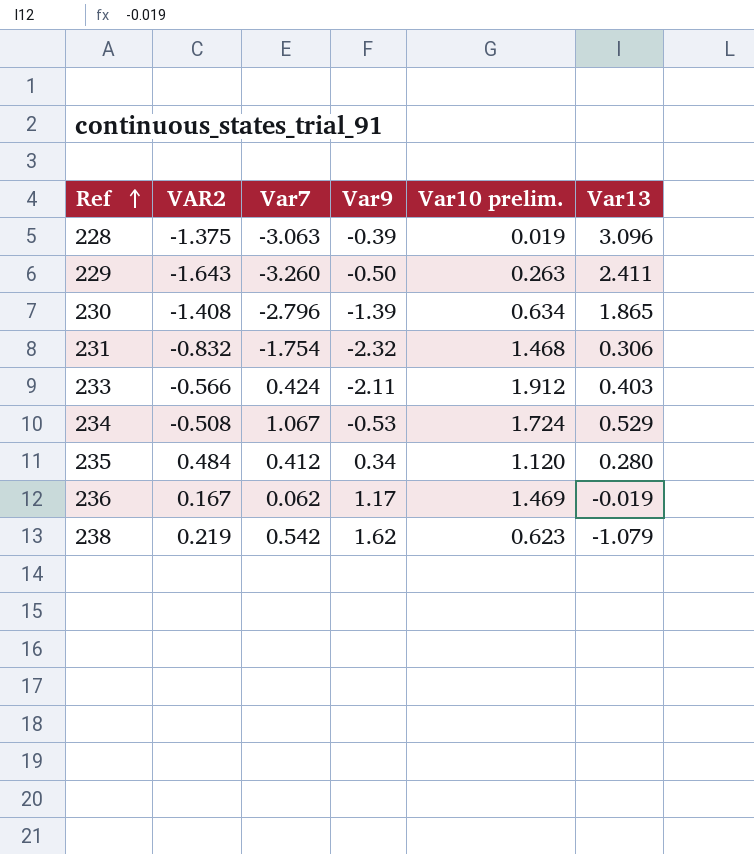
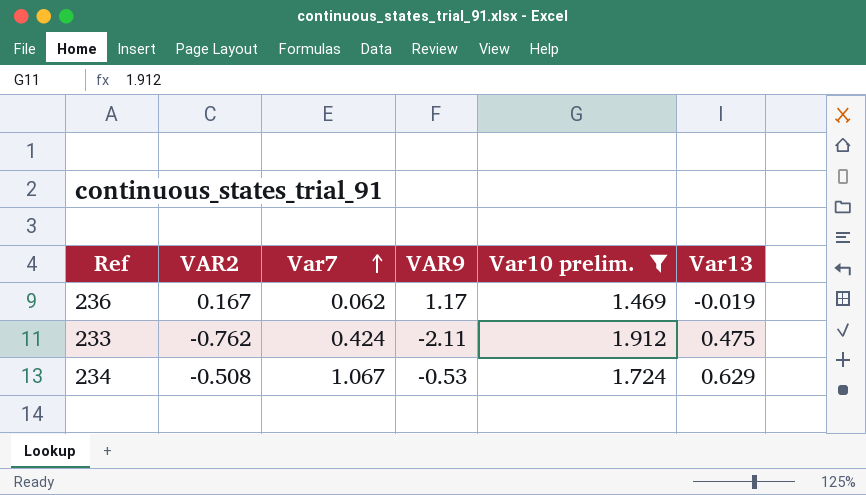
filter: none -> Var10 prelim. >= 1.469
row order: Ref ascending -> Var7 ascending
column name: Var9 -> VAR9
233 | VAR2: -0.566 -> -0.762
233 | Var13: 0.403 -> 0.475
234 | Var13: 0.529 -> 0.629

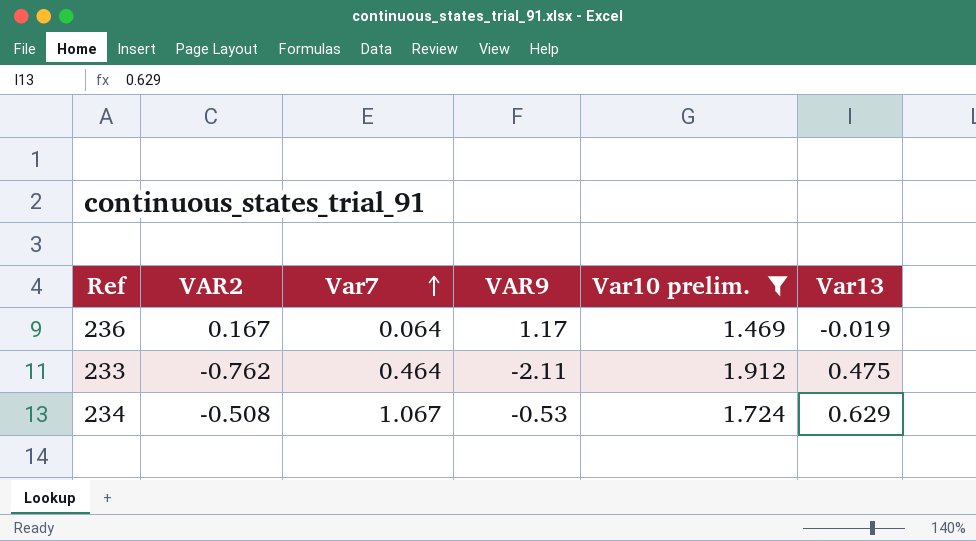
236 | Var7: 0.062 -> 0.064
233 | Var7: 0.424 -> 0.464

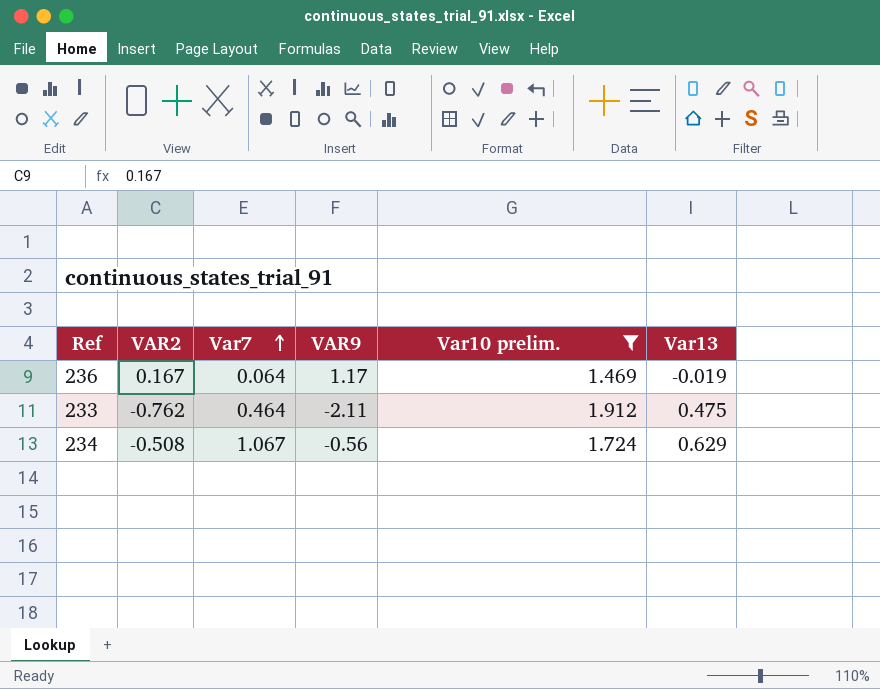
234 | VAR9: -0.53 -> -0.56

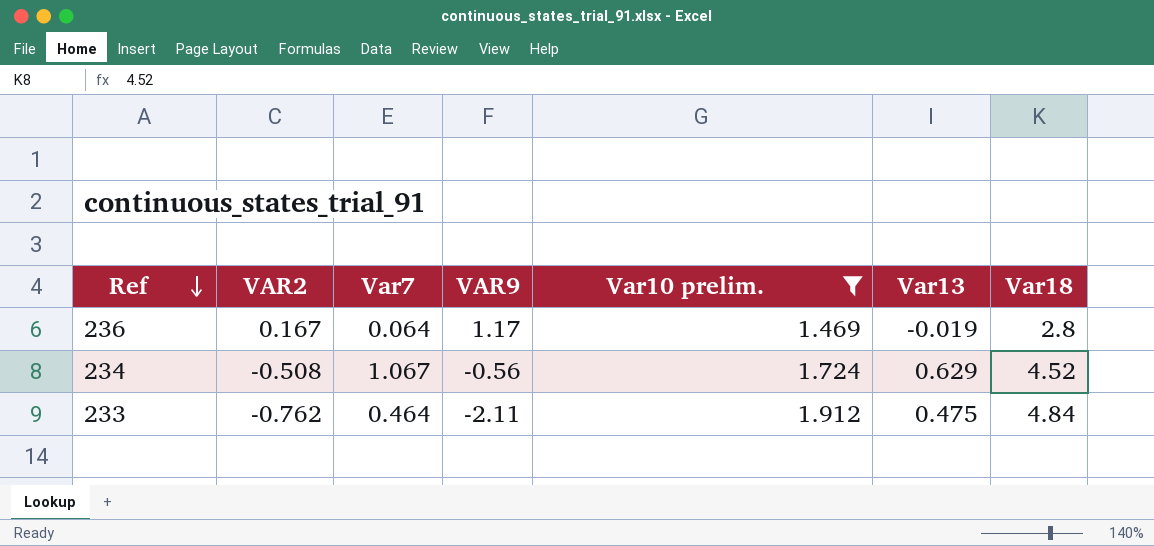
row order: Var7 ascending -> Ref descending
column Var18 | position: none -> 7

